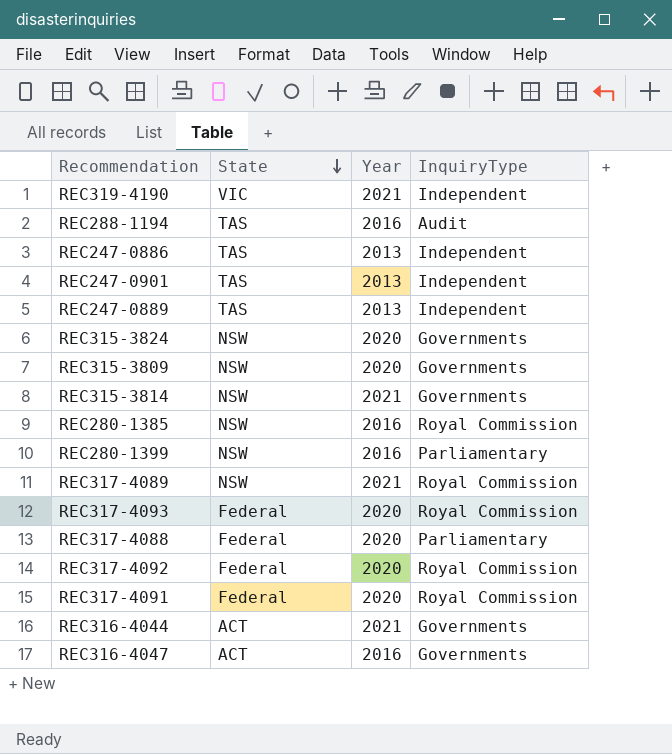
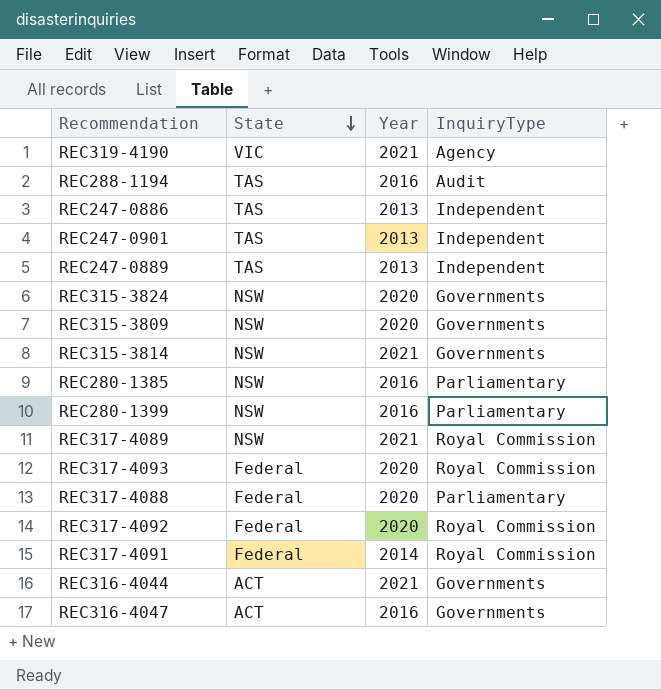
REC319-4190 | InquiryType: Independent -> Agency
REC280-1385 | InquiryType: Royal Commission -> Parliamentary
REC317-4091 | Year: 2020 -> 2014

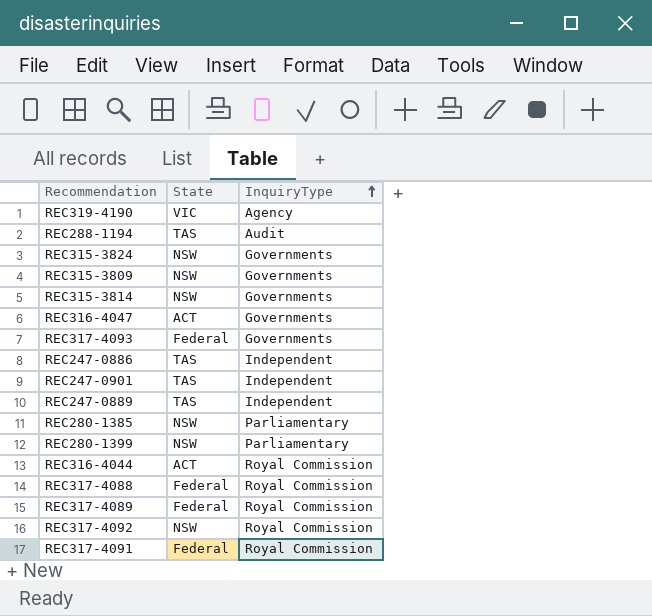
row order: State descending -> InquiryType ascending
column Year | position: 3 -> none
REC317-4093 | InquiryType: Royal Commission -> Governments
REC316-4044 | InquiryType: Governments -> Royal Commission
REC317-4088 | InquiryType: Parliamentary -> Royal Commission
REC317-4089 | State: NSW -> Federal
REC317-4092 | State: Federal -> NSW

